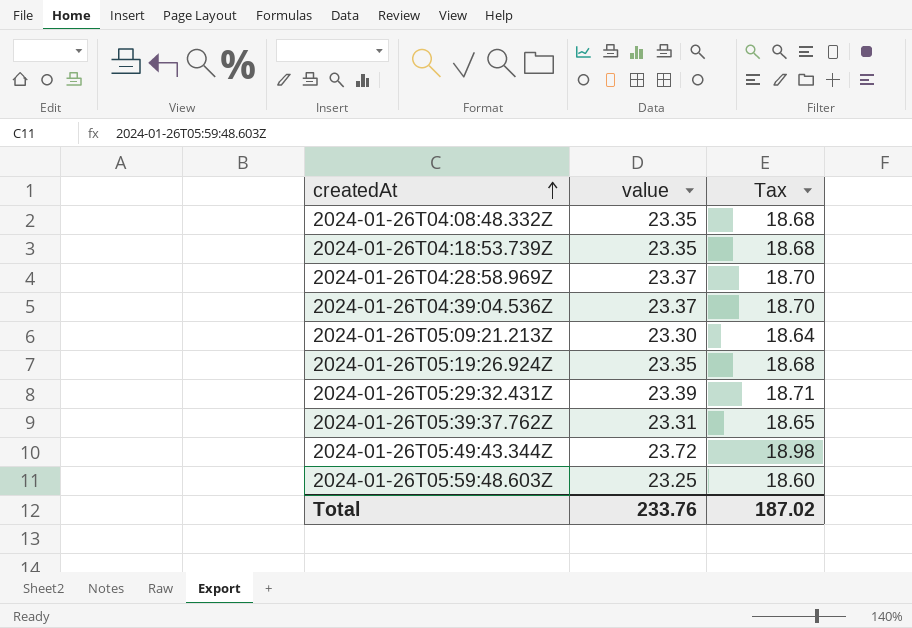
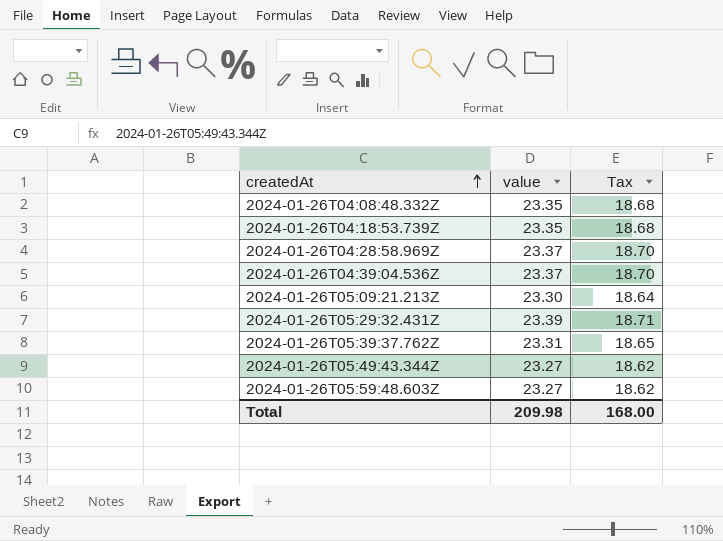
row 2024-01-26T05:19:26.924Z: 23.35 | 18.68 -> none
2024-01-26T05:49:43.344Z | value: 23.72 -> 23.27
2024-01-26T05:49:43.344Z | Tax: 18.98 -> 18.62
2024-01-26T05:59:48.603Z | value: 23.25 -> 23.27
2024-01-26T05:59:48.603Z | Tax: 18.60 -> 18.62
Total | value: 233.76 -> 209.98
Total | Tax: 187.02 -> 168.00

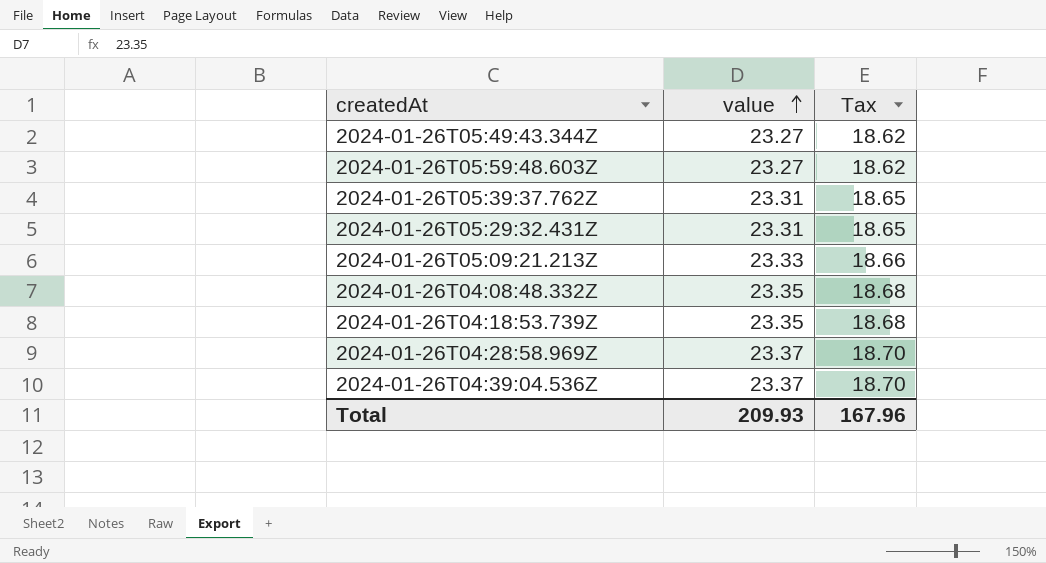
row order: createdAt ascending -> value ascending
2024-01-26T05:29:32.431Z | value: 23.39 -> 23.31
2024-01-26T05:29:32.431Z | Tax: 18.71 -> 18.65
2024-01-26T05:09:21.213Z | value: 23.30 -> 23.33
2024-01-26T05:09:21.213Z | Tax: 18.64 -> 18.66
Total | value: 209.98 -> 209.93
Total | Tax: 168.00 -> 167.96

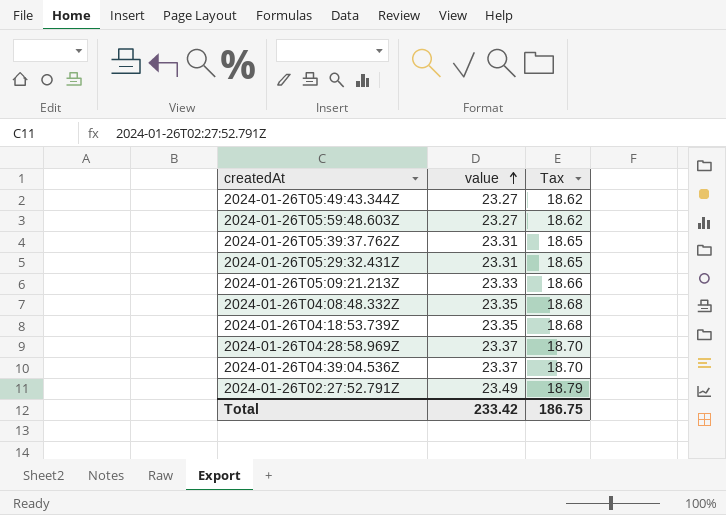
row 2024-01-26T02:27:52.791Z: none -> 23.49 | 18.79
Total | value: 209.93 -> 233.42
Total | Tax: 167.96 -> 186.75

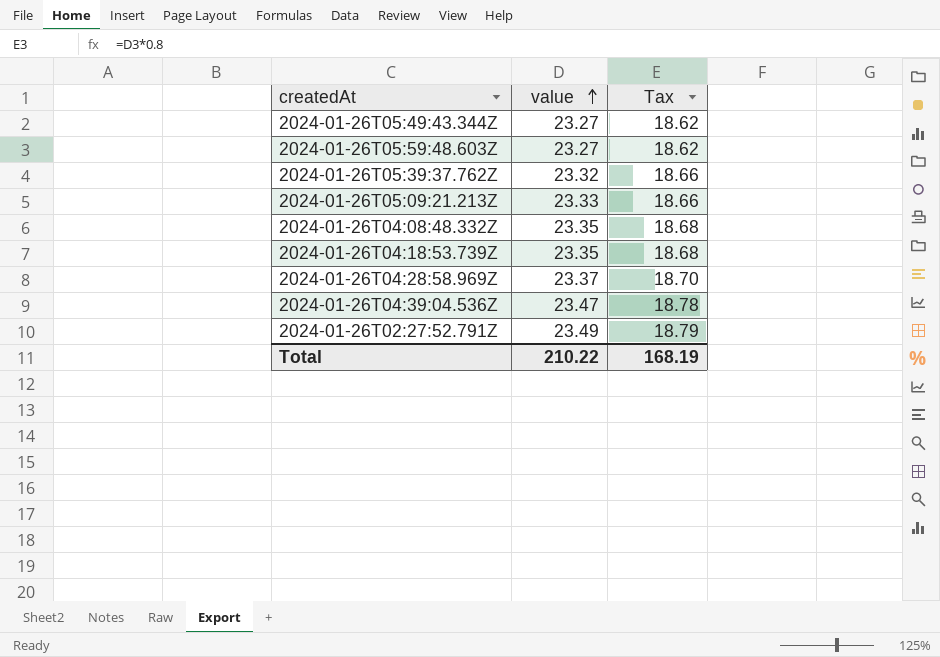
row 2024-01-26T05:29:32.431Z: 23.31 | 18.65 -> none
2024-01-26T05:39:37.762Z | value: 23.31 -> 23.32
2024-01-26T05:39:37.762Z | Tax: 18.65 -> 18.66
2024-01-26T04:39:04.536Z | value: 23.37 -> 23.47
2024-01-26T04:39:04.536Z | Tax: 18.70 -> 18.78
Total | value: 233.42 -> 210.22
Total | Tax: 186.75 -> 168.19

